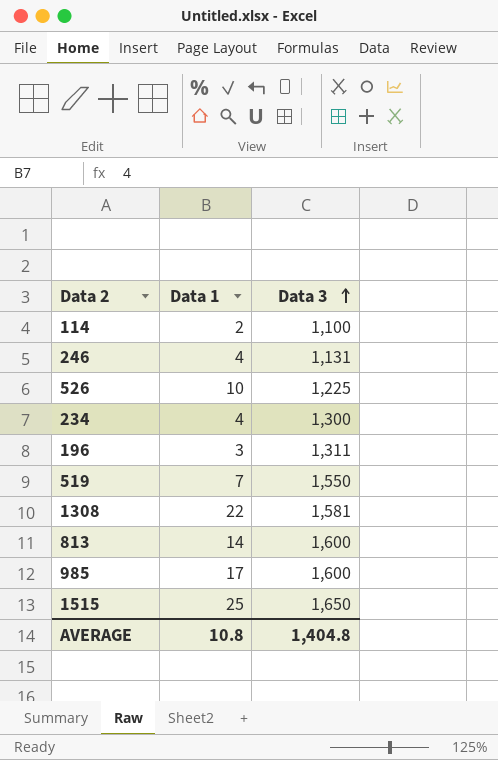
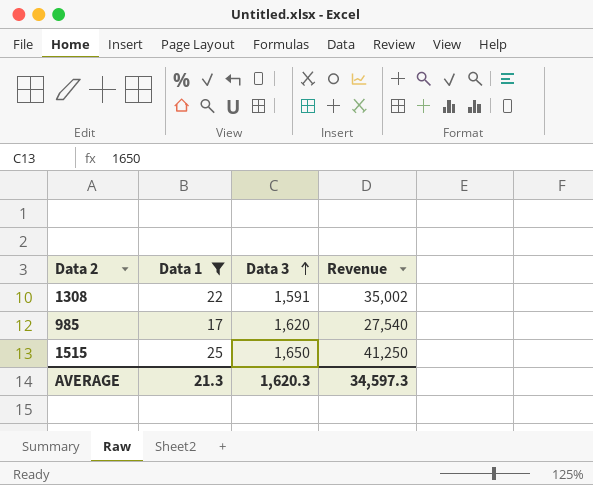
filter: none -> Data 1 >= 17
column Revenue | formula: none -> [Data 1] * [Data 3]
1308 | Data 3: 1,581 -> 1,591
985 | Data 3: 1,600 -> 1,620
AVERAGE | Data 1: 10.8 -> 21.3
AVERAGE | Data 3: 1,404.8 -> 1,620.3

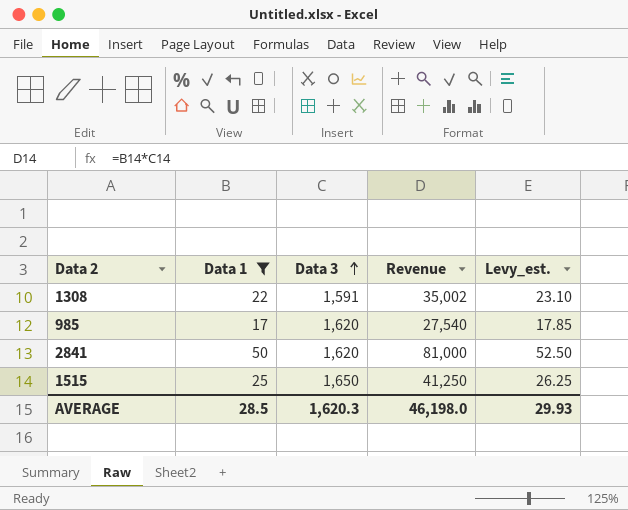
column Levy_est. | formula: none -> [Data 1] * 1.05
row 2841: none -> 50 | 1,620 | 81,000 | 52.50
AVERAGE | Data 1: 21.3 -> 28.5
AVERAGE | Revenue: 34,597.3 -> 46,198.0

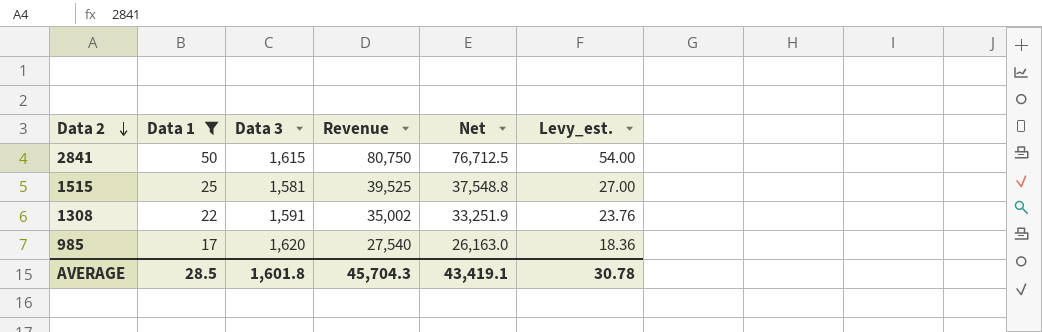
row order: Data 3 ascending -> Data 2 descending
column Net | formula: none -> [Revenue] * 0.95
column Levy_est. | formula: [Data 1] * 1.05 -> [Data 1] * 1.08
2841 | Data 3: 1,620 -> 1,615
2841 | Revenue: 81,000 -> 80,750
1515 | Data 3: 1,650 -> 1,581
1515 | Revenue: 41,250 -> 39,525
AVERAGE | Data 3: 1,620.3 -> 1,601.8
AVERAGE | Revenue: 46,198.0 -> 45,704.3
AVERAGE | Levy_est.: 29.93 -> 30.78

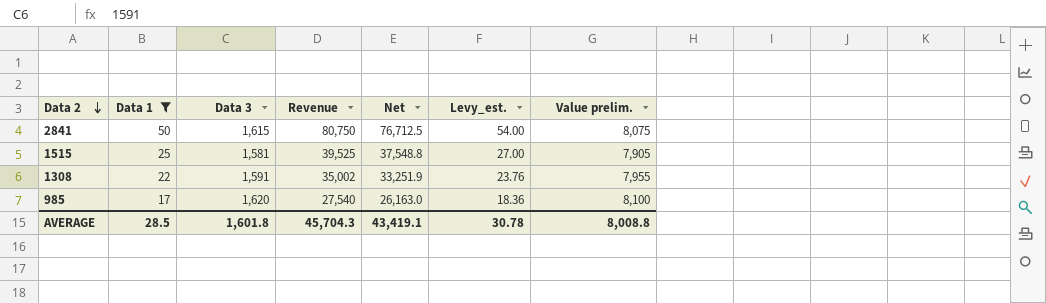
column Value prelim. | formula: none -> [Data 3] * 5

